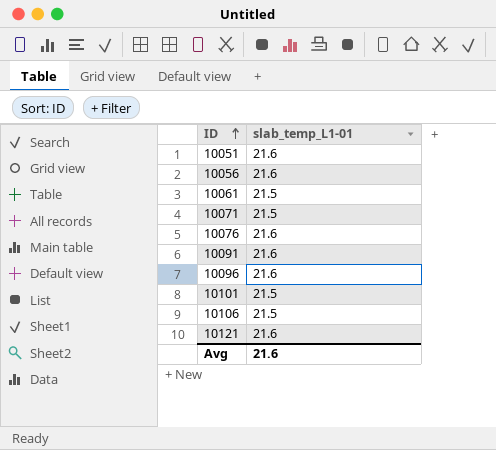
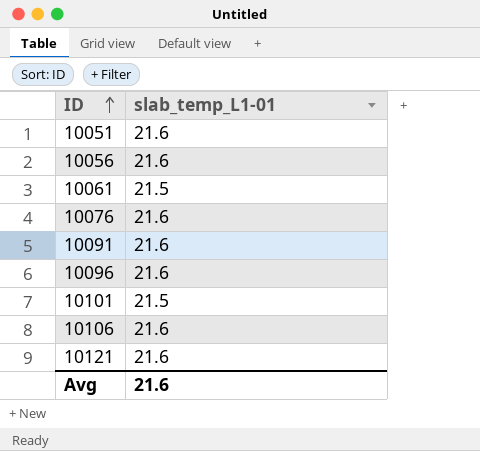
row 10071: 21.5 -> none
10106 | slab_temp_L1-01: 21.5 -> 21.6

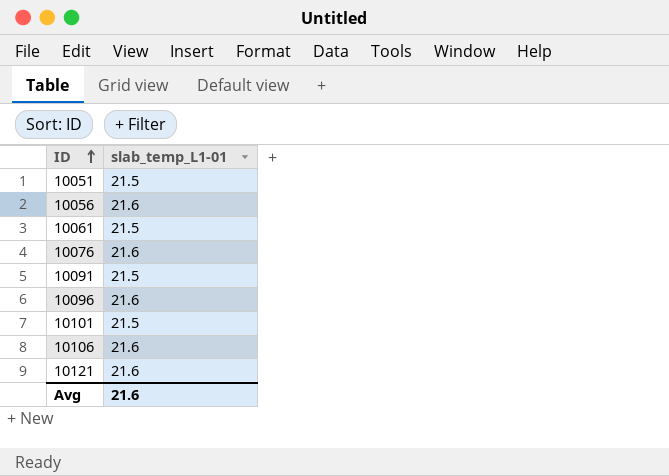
10051 | slab_temp_L1-01: 21.6 -> 21.5
10091 | slab_temp_L1-01: 21.6 -> 21.5

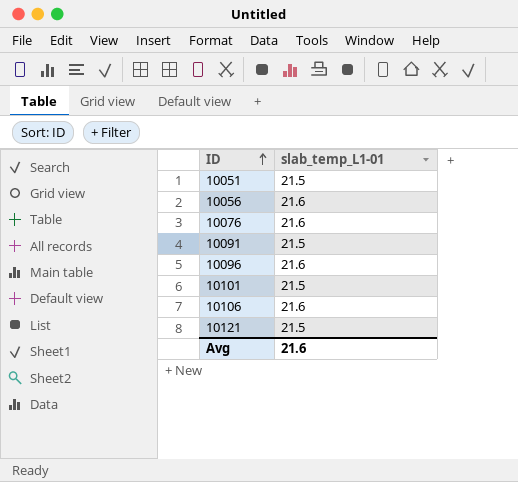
row 10061: 21.5 -> none
10121 | slab_temp_L1-01: 21.6 -> 21.5

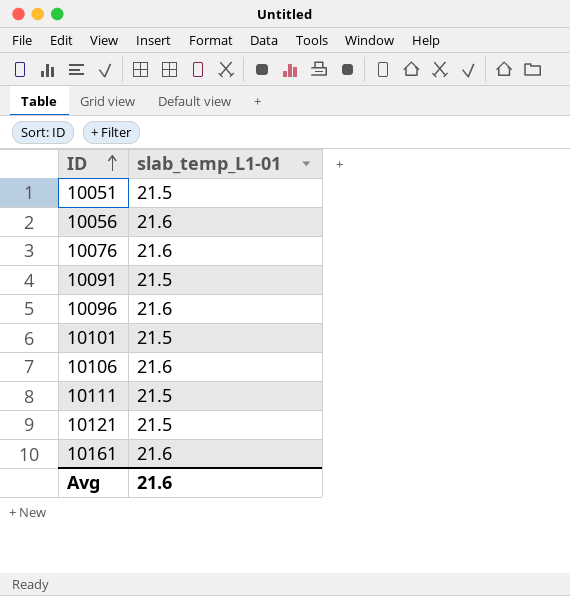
row 10111: none -> 21.5
row 10161: none -> 21.6

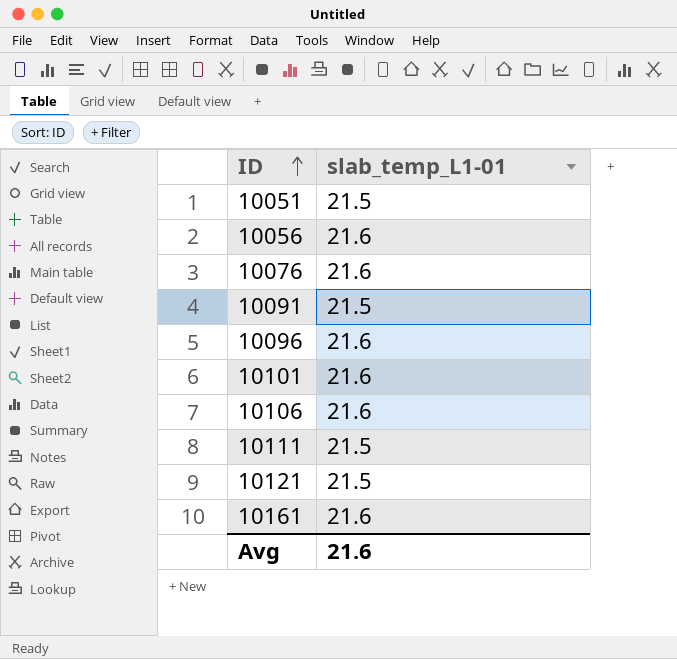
10101 | slab_temp_L1-01: 21.5 -> 21.6

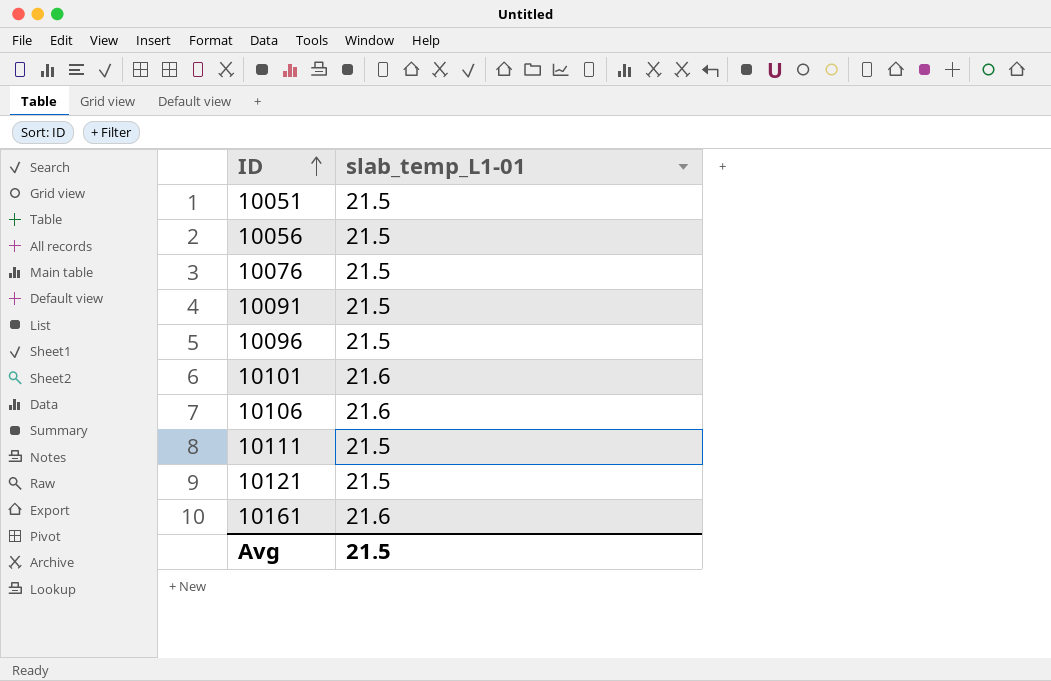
10056 | slab_temp_L1-01: 21.6 -> 21.5
10076 | slab_temp_L1-01: 21.6 -> 21.5
10096 | slab_temp_L1-01: 21.6 -> 21.5
Avg | slab_temp_L1-01: 21.6 -> 21.5

